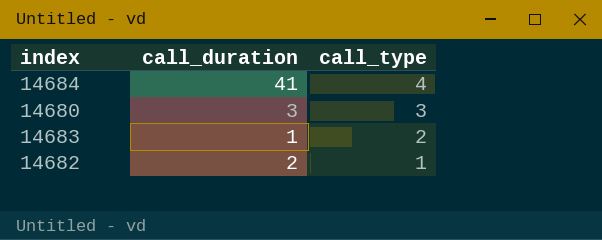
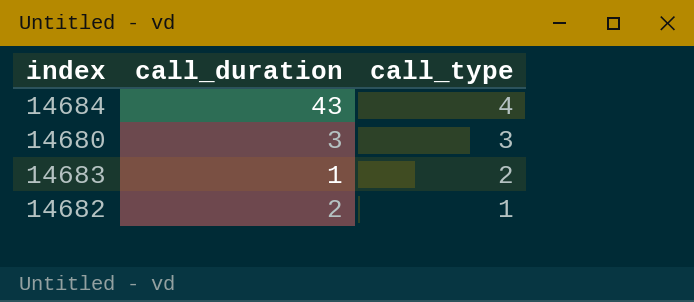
14684 | call_duration: 41 -> 43

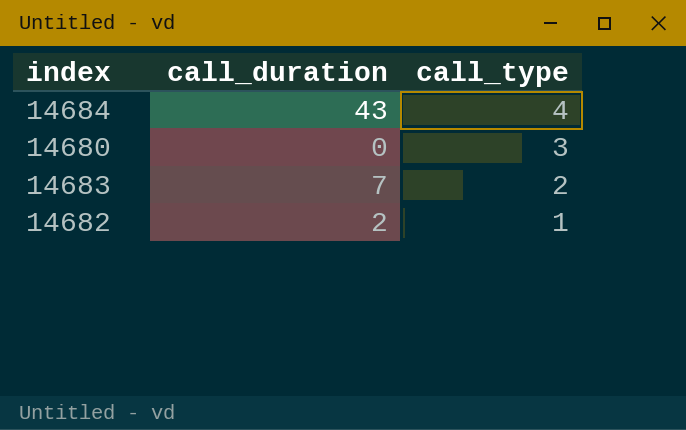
14680 | call_duration: 3 -> 0
14683 | call_duration: 1 -> 7

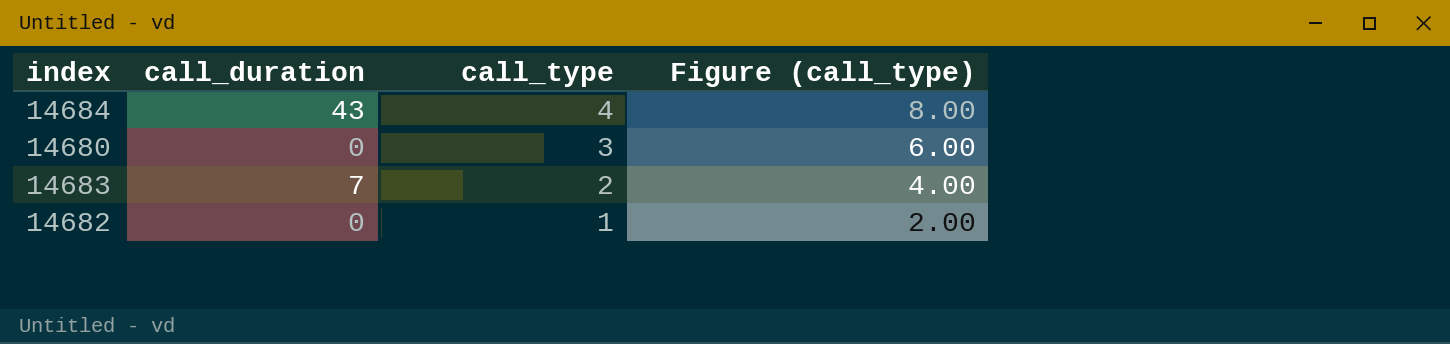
column Figure (call_type) | formula: none -> [call_type] * 2
14682 | call_duration: 2 -> 0

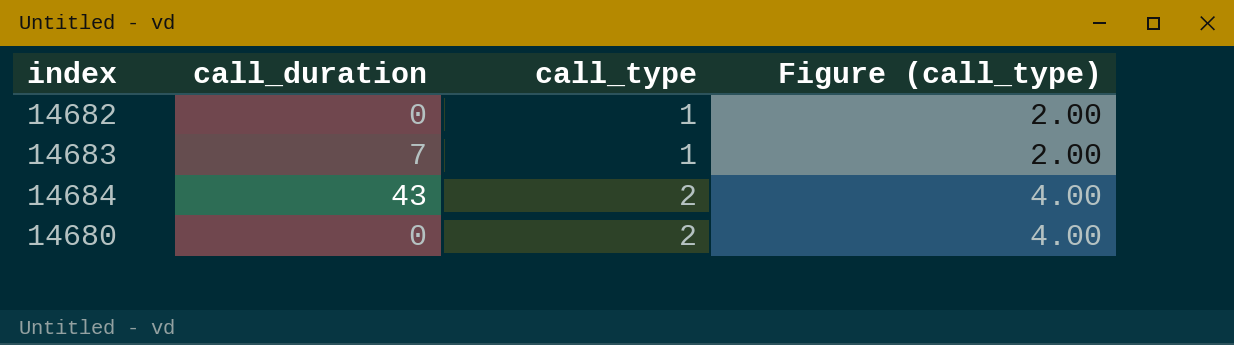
row order: call_type descending -> call_type ascending
14683 | call_type: 2 -> 1
14683 | Figure (call_type): 4.00 -> 2.00
14684 | call_type: 4 -> 2
14684 | Figure (call_type): 8.00 -> 4.00
14680 | call_type: 3 -> 2
14680 | Figure (call_type): 6.00 -> 4.00

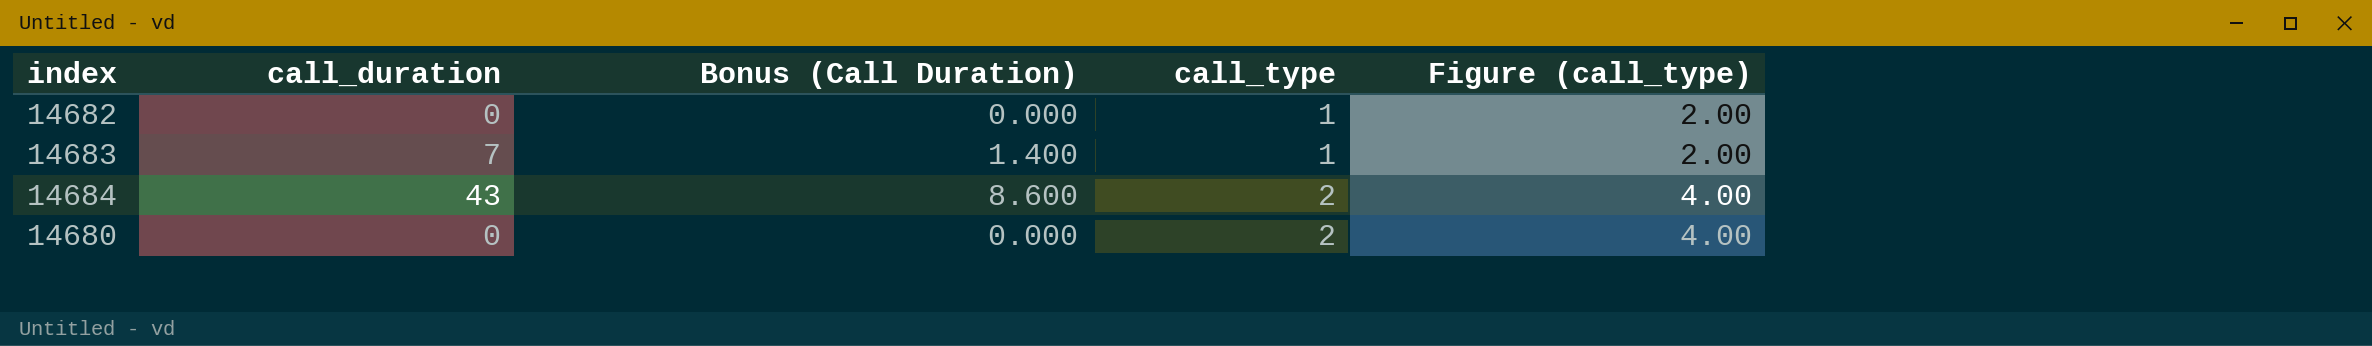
column Bonus (Call Duration) | formula: none -> [call_duration] * 0.2

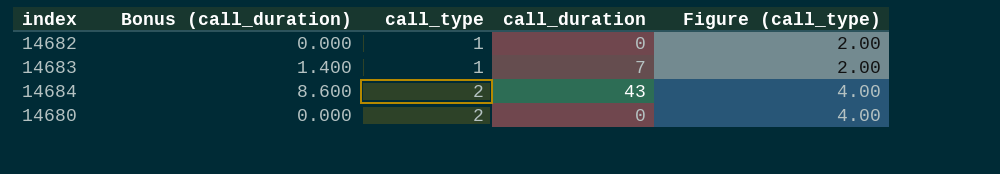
column name: Bonus (Call Duration) -> Bonus (call_duration)
column call_duration | position: 2 -> 4

